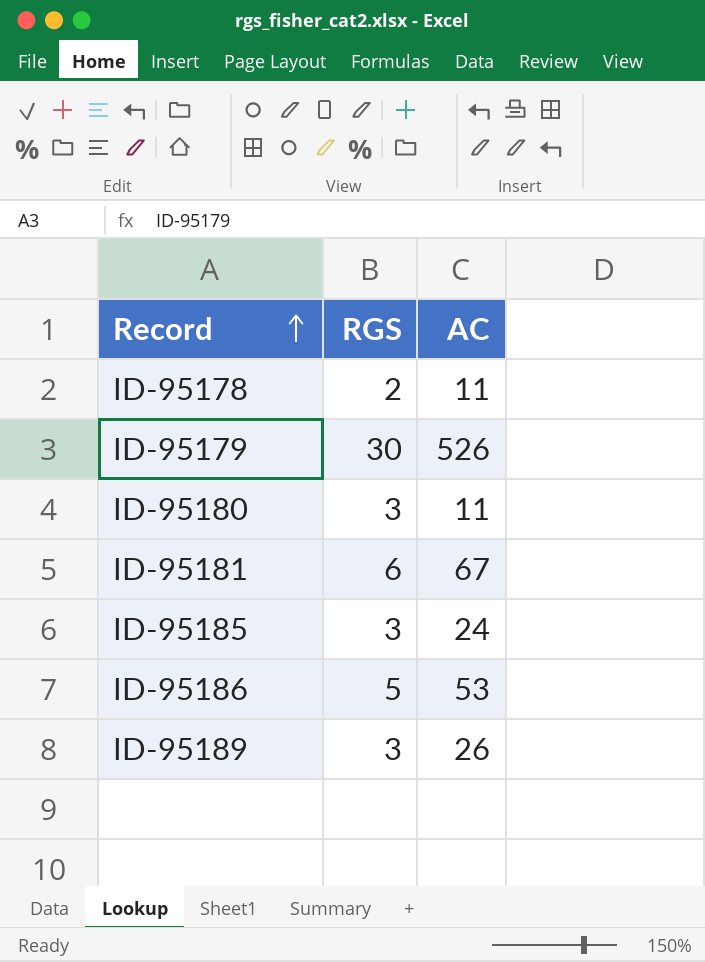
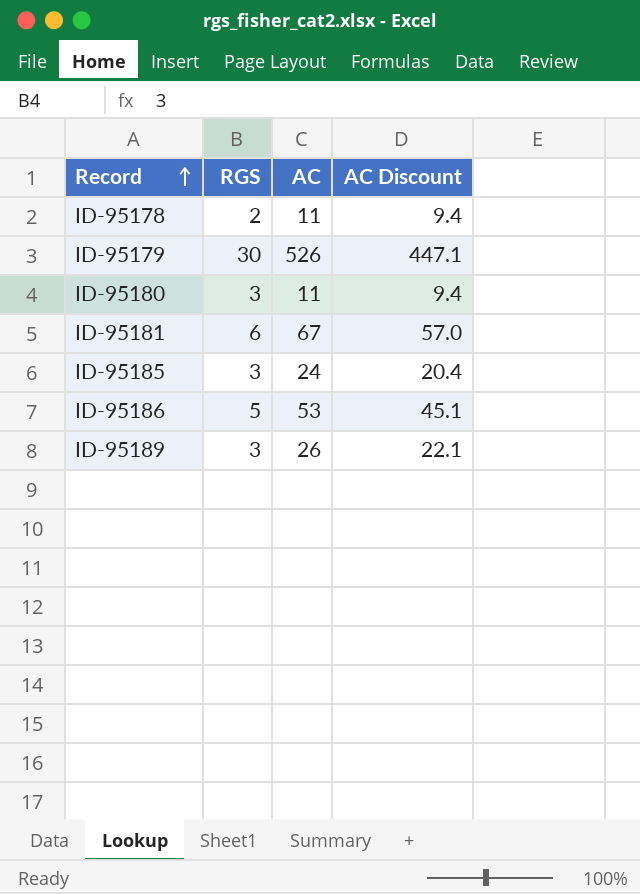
column AC Discount | formula: none -> [AC] * 0.85

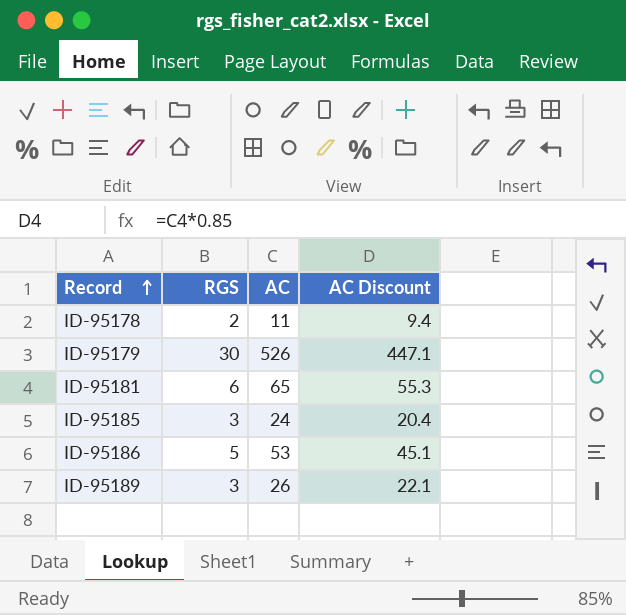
row ID-95180: 3 | 11 | 9.4 -> none
ID-95181 | AC: 67 -> 65
ID-95181 | AC Discount: 57.0 -> 55.3

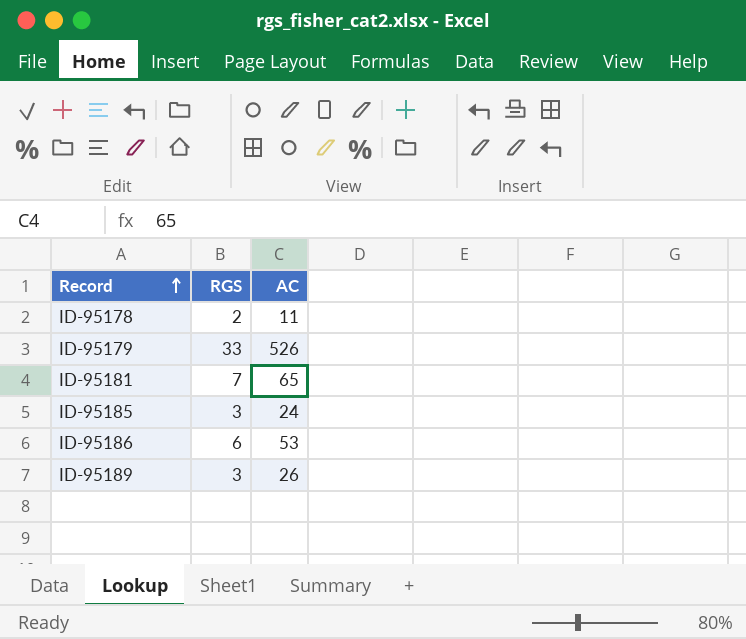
column AC Discount | formula: [AC] * 0.85 -> none
ID-95179 | RGS: 30 -> 33
ID-95181 | RGS: 6 -> 7
ID-95186 | RGS: 5 -> 6

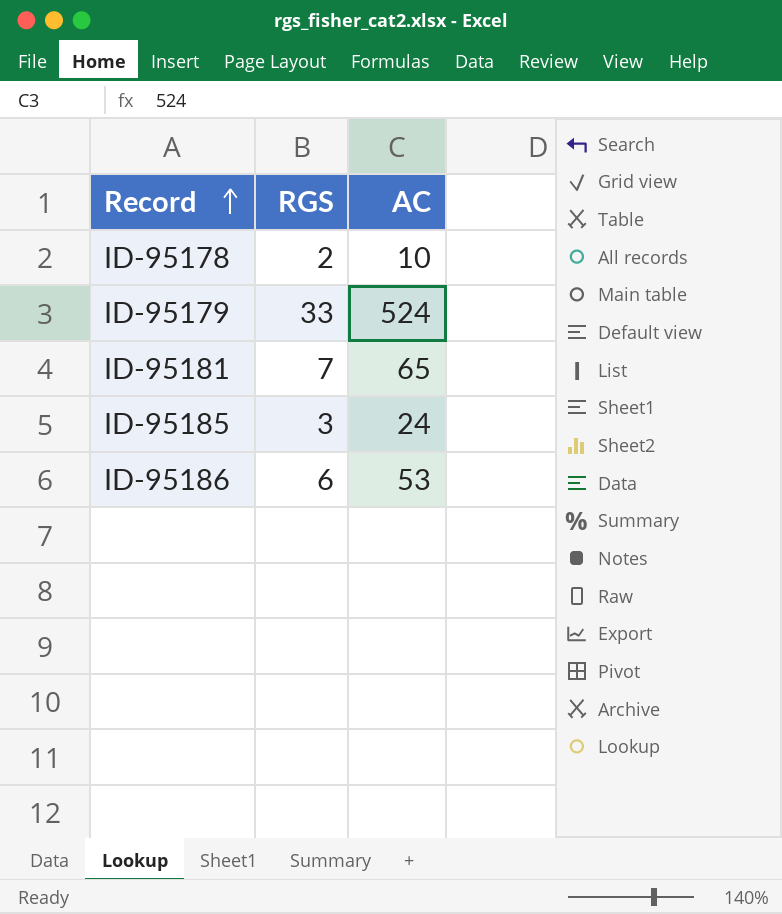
row ID-95189: 3 | 26 -> none
ID-95178 | AC: 11 -> 10
ID-95179 | AC: 526 -> 524

